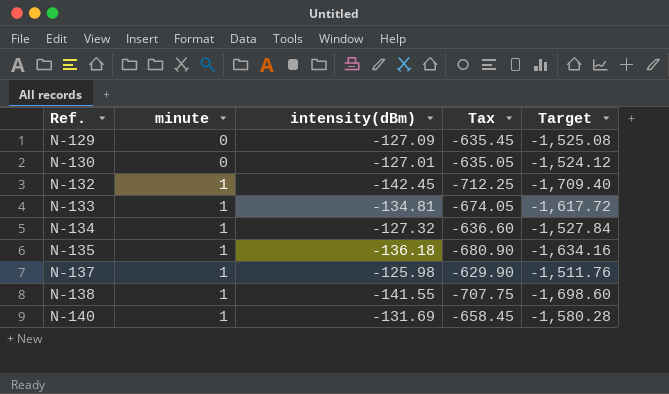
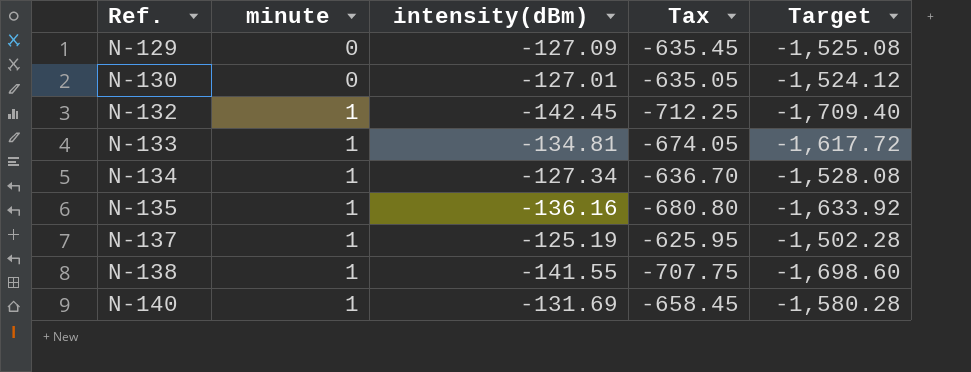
N-134 | intensity(dBm): -127.32 -> -127.34
N-134 | Tax: -636.60 -> -636.70
N-134 | Target: -1,527.84 -> -1,528.08
N-135 | intensity(dBm): -136.18 -> -136.16
N-135 | Tax: -680.90 -> -680.80
N-135 | Target: -1,634.16 -> -1,633.92
N-137 | intensity(dBm): -125.98 -> -125.19
N-137 | Tax: -629.90 -> -625.95
N-137 | Target: -1,511.76 -> -1,502.28

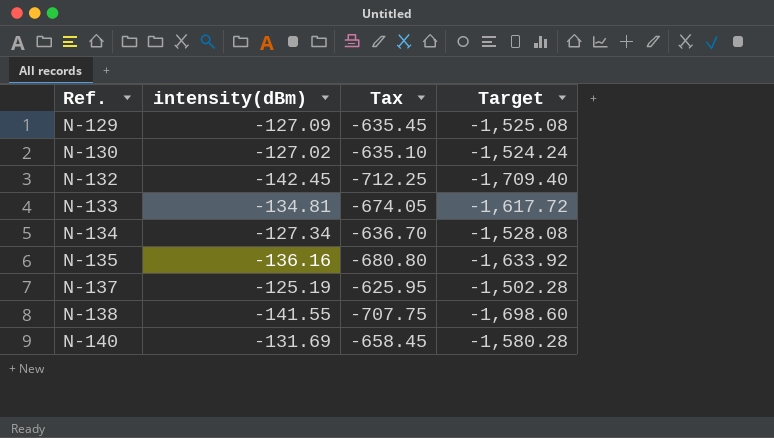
column minute | position: 2 -> none
N-130 | intensity(dBm): -127.01 -> -127.02
N-130 | Tax: -635.05 -> -635.10
N-130 | Target: -1,524.12 -> -1,524.24

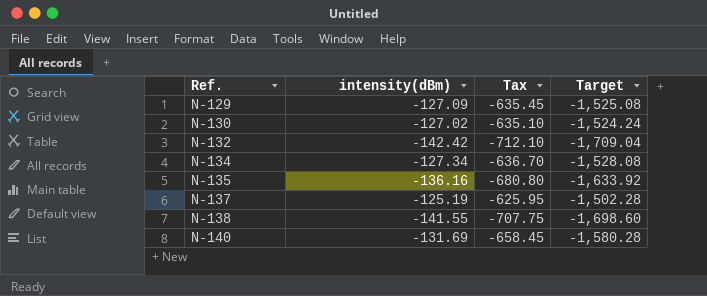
row N-133: -134.81 | -674.05 | -1,617.72 -> none
N-132 | intensity(dBm): -142.45 -> -142.42
N-132 | Tax: -712.25 -> -712.10
N-132 | Target: -1,709.40 -> -1,709.04

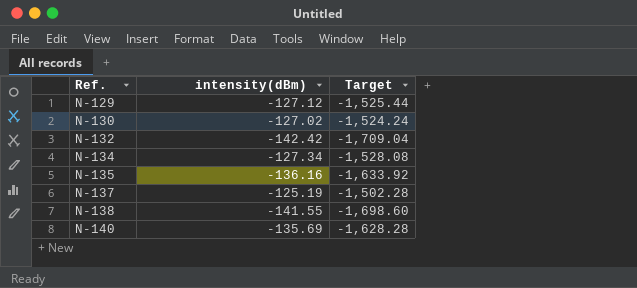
column Tax | formula: [intensity(dBm)] * 5 -> none
N-129 | intensity(dBm): -127.09 -> -127.12
N-129 | Target: -1,525.08 -> -1,525.44
N-140 | intensity(dBm): -131.69 -> -135.69
N-140 | Target: -1,580.28 -> -1,628.28

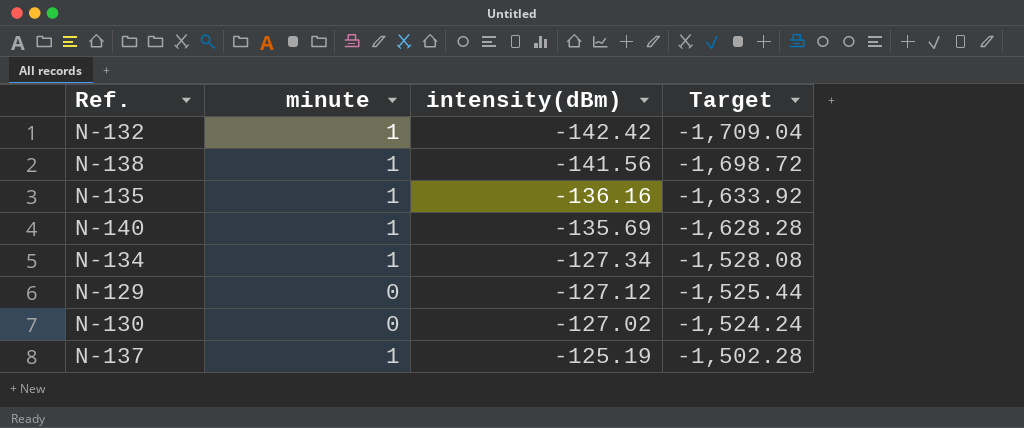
row order: Ref. ascending -> intensity(dBm) ascending
column minute | position: none -> 2
N-138 | intensity(dBm): -141.55 -> -141.56
N-138 | Target: -1,698.60 -> -1,698.72

